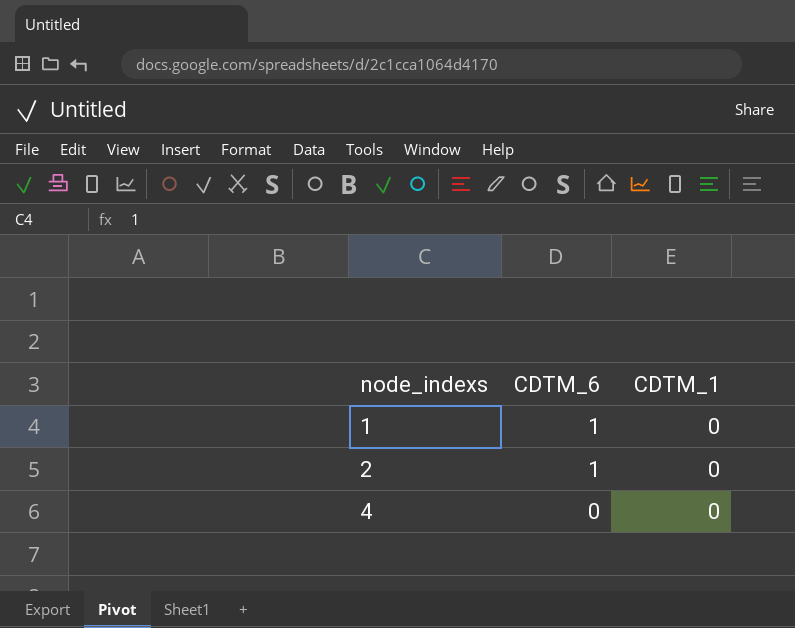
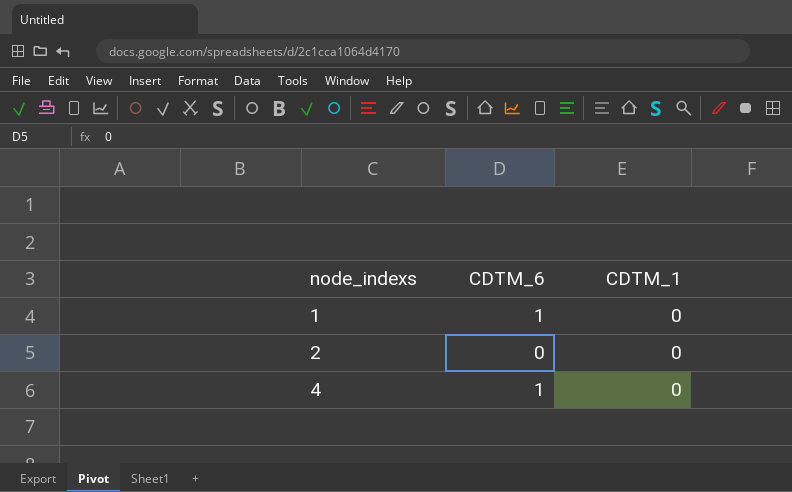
2 | CDTM_6: 1 -> 0
4 | CDTM_6: 0 -> 1

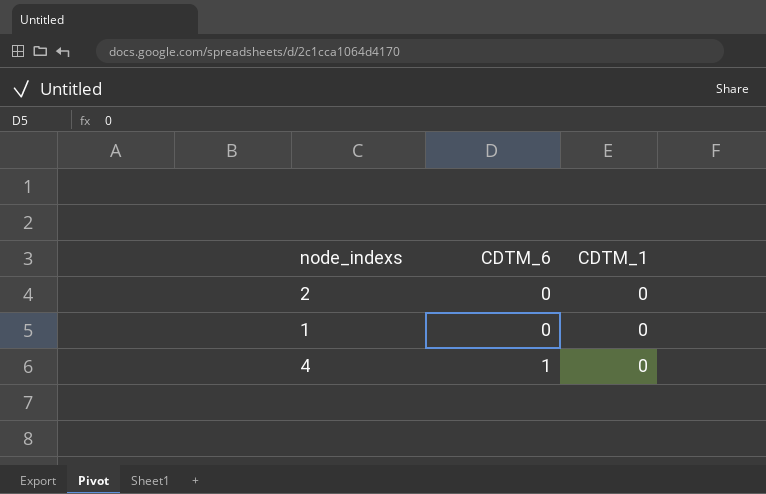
row order: node_indexs ascending -> CDTM_6 ascending
1 | CDTM_6: 1 -> 0

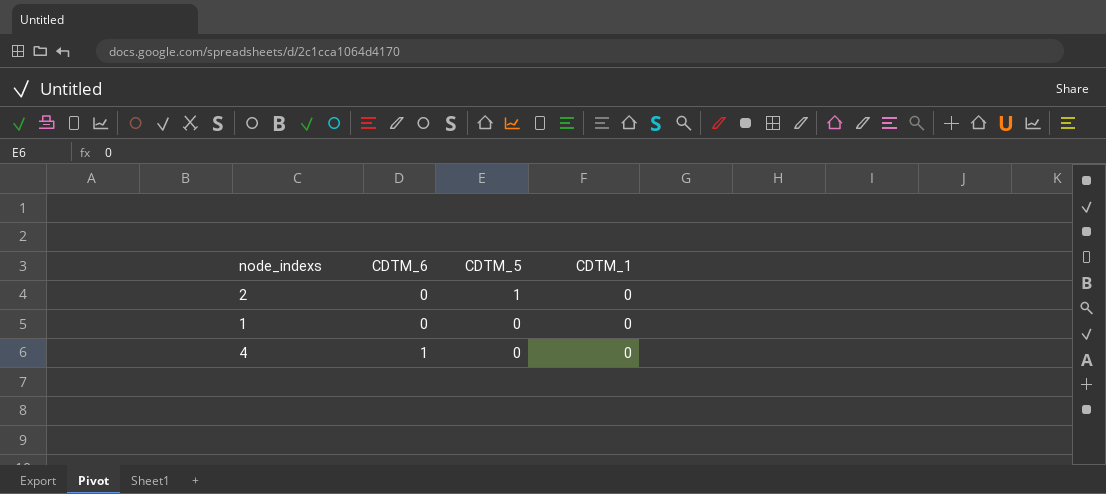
column CDTM_5 | position: none -> 3

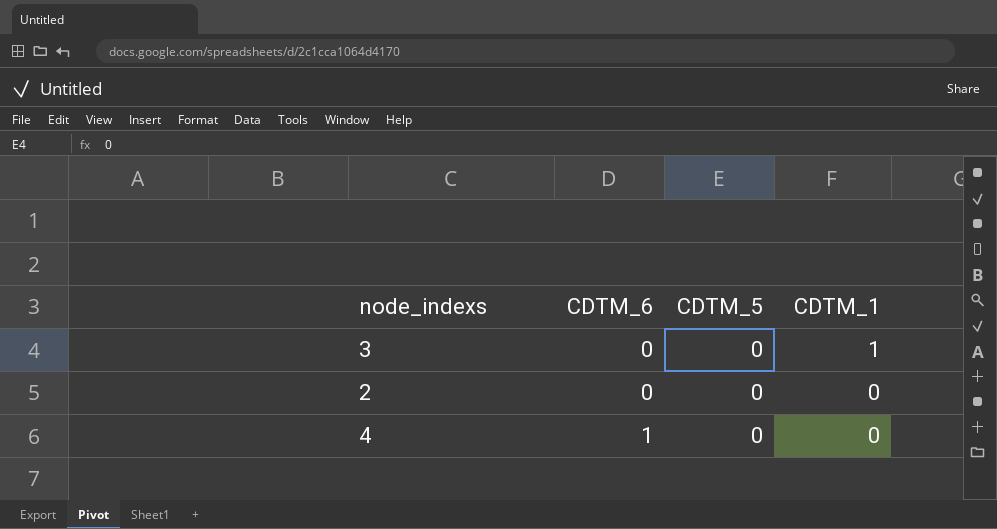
row 1: 0 | 0 | 0 -> none
row 3: none -> 0 | 0 | 1
2 | CDTM_5: 1 -> 0

